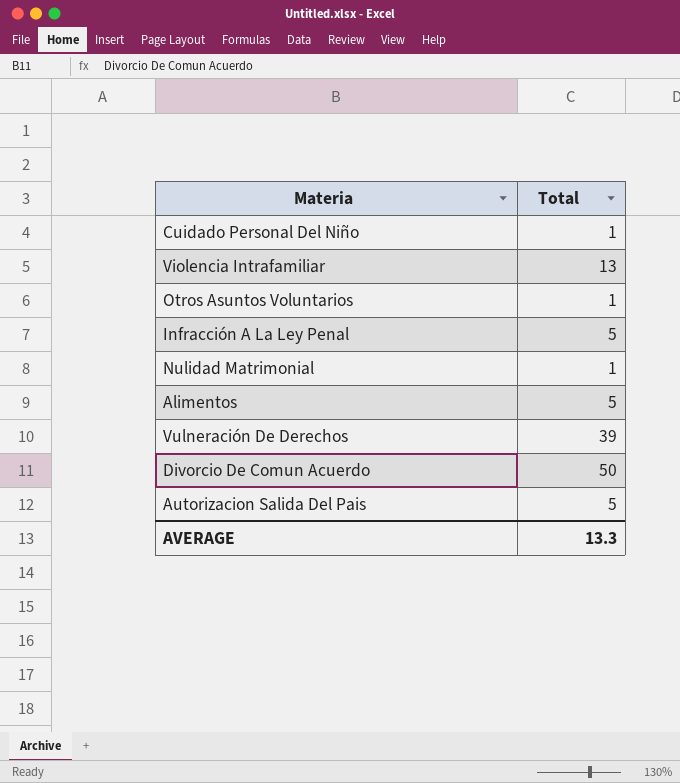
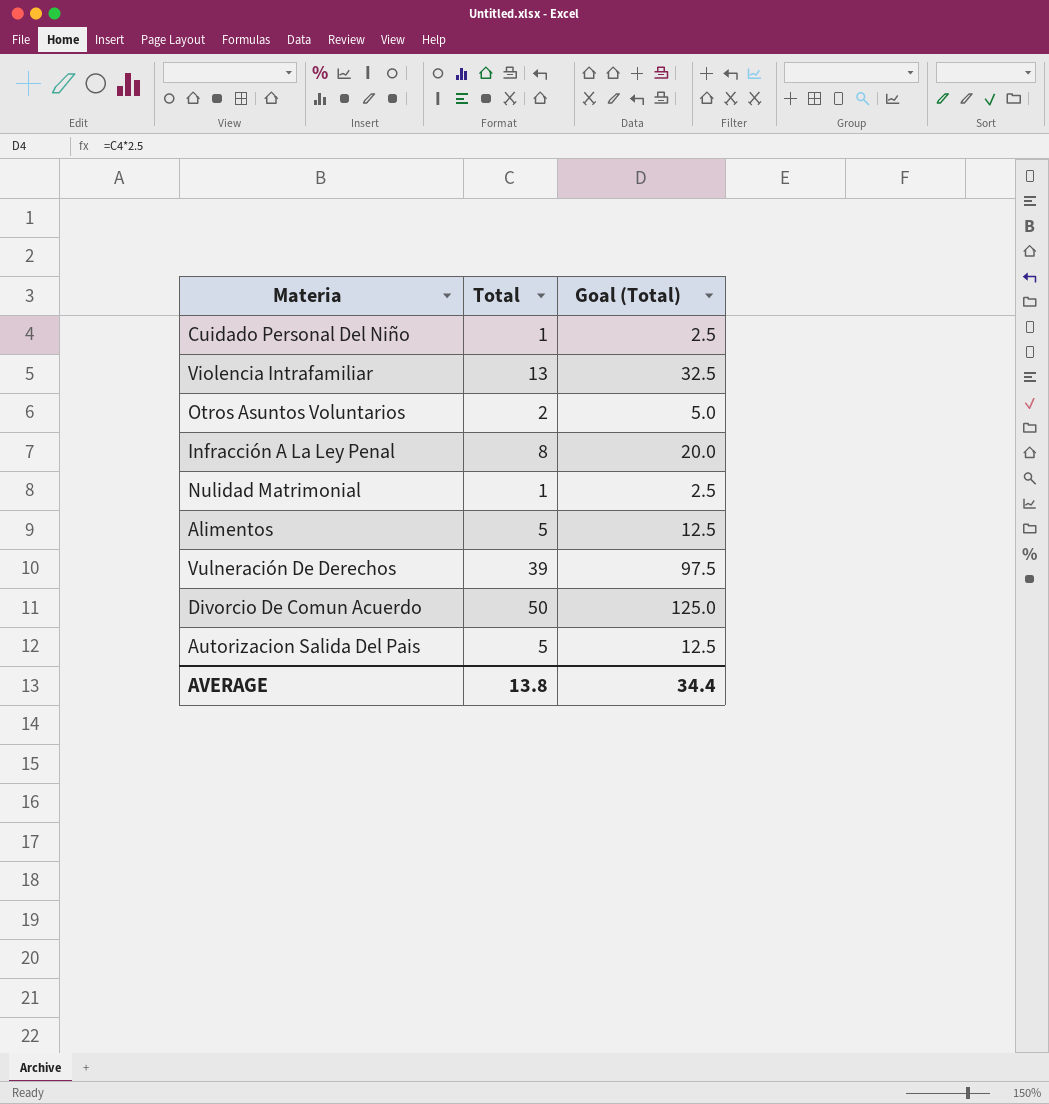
column Goal (Total) | formula: none -> [Total] * 2.5
Otros Asuntos Voluntarios | Total: 1 -> 2
Infracción A La Ley Penal | Total: 5 -> 8
AVERAGE | Total: 13.3 -> 13.8

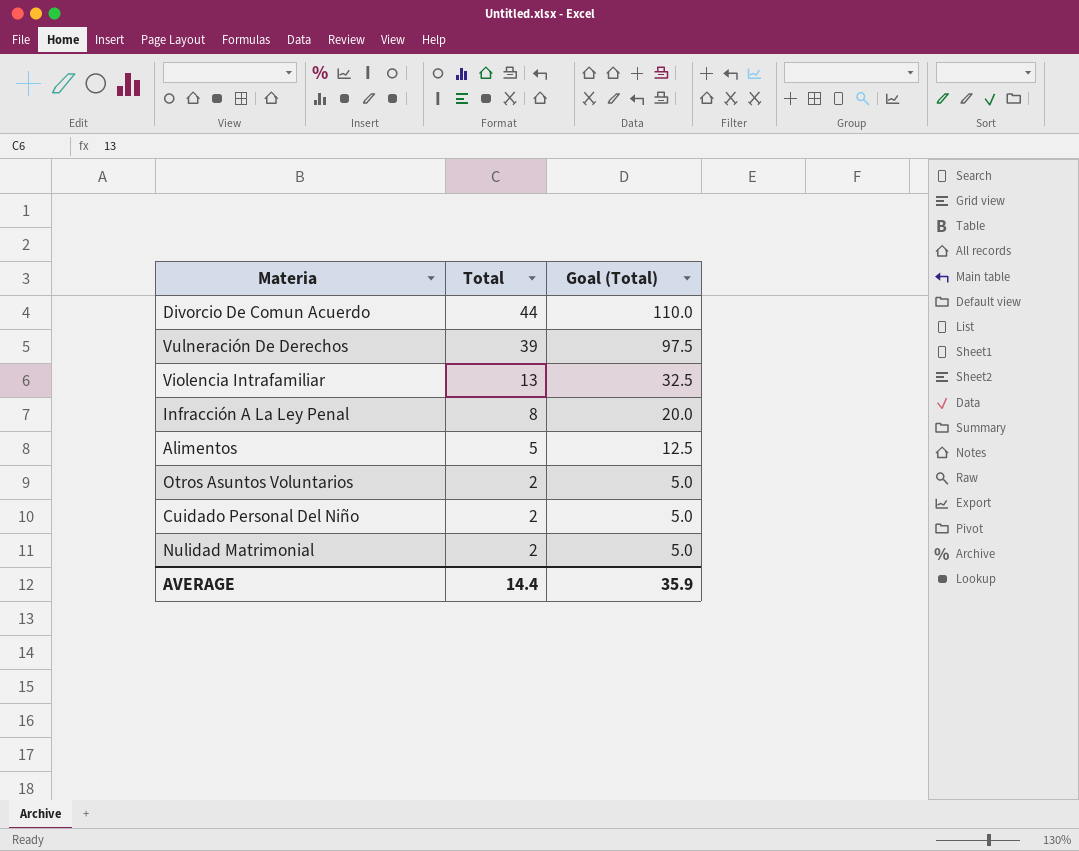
row order: none -> Total descending
row Autorizacion Salida Del Pais: 5 | 12.5 -> none
Divorcio De Comun Acuerdo | Total: 50 -> 44
Divorcio De Comun Acuerdo | Goal (Total): 125.0 -> 110.0
Cuidado Personal Del Niño | Total: 1 -> 2
Cuidado Personal Del Niño | Goal (Total): 2.5 -> 5.0
Nulidad Matrimonial | Total: 1 -> 2
Nulidad Matrimonial | Goal (Total): 2.5 -> 5.0
AVERAGE | Total: 13.8 -> 14.4
AVERAGE | Goal (Total): 34.4 -> 35.9

